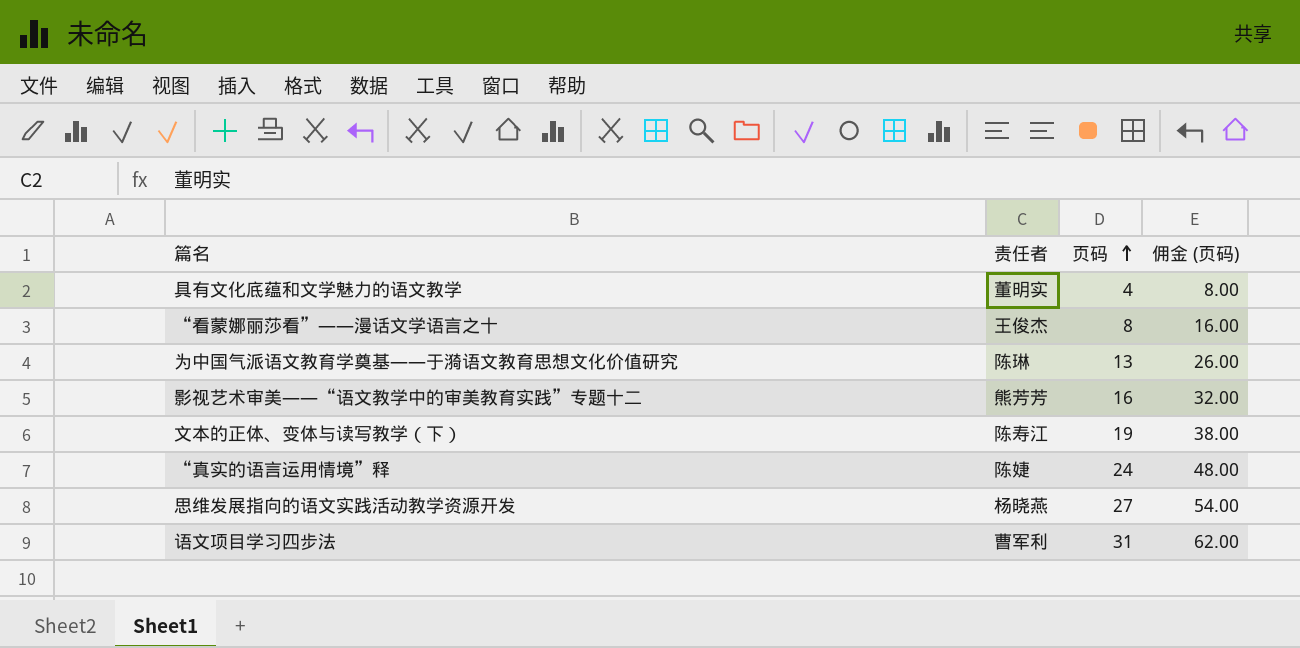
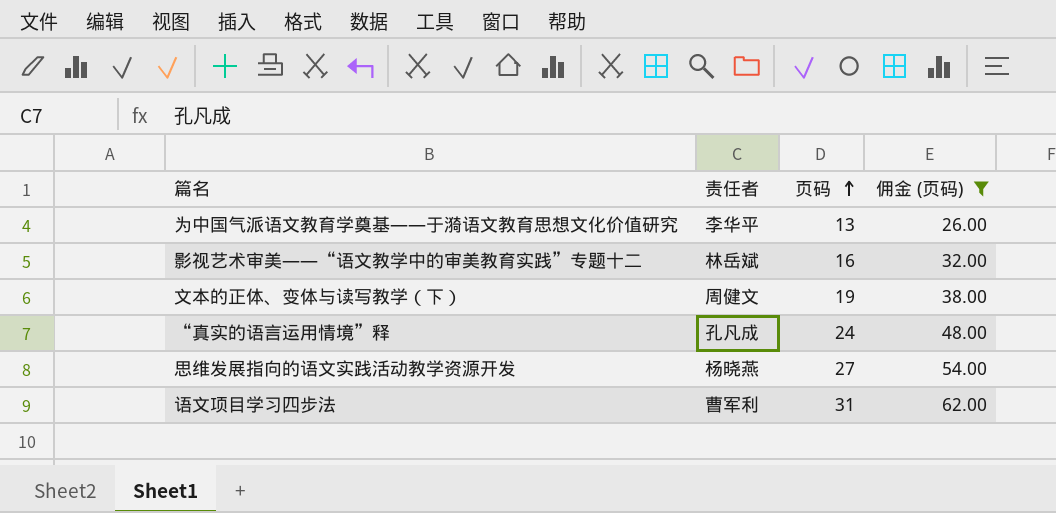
filter: none -> 佣金 (页码) >= 26.00
为中国气派语文教育学奠基——于漪语文教育思想文化价值研究 | 责任者: 陈琳 -> 李华平
影视艺术审美——“语文教学中的审美教育实践”专题十二 | 责任者: 熊芳芳 -> 林岳斌
文本的正体、变体与读写教学（下） | 责任者: 陈寿江 -> 周健文
“真实的语言运用情境”释 | 责任者: 陈婕 -> 孔凡成

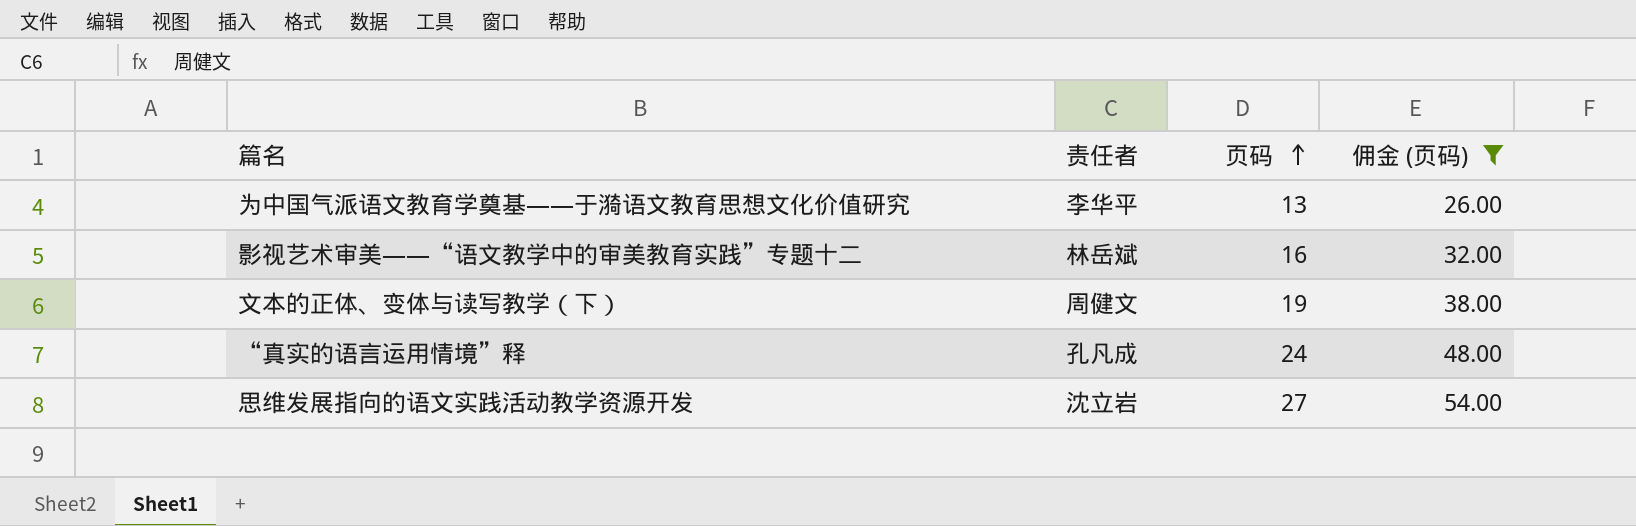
row 语文项目学习四步法: 曹军利 | 31 | 62.00 -> none
思维发展指向的语文实践活动教学资源开发 | 责任者: 杨晓燕 -> 沈立岩

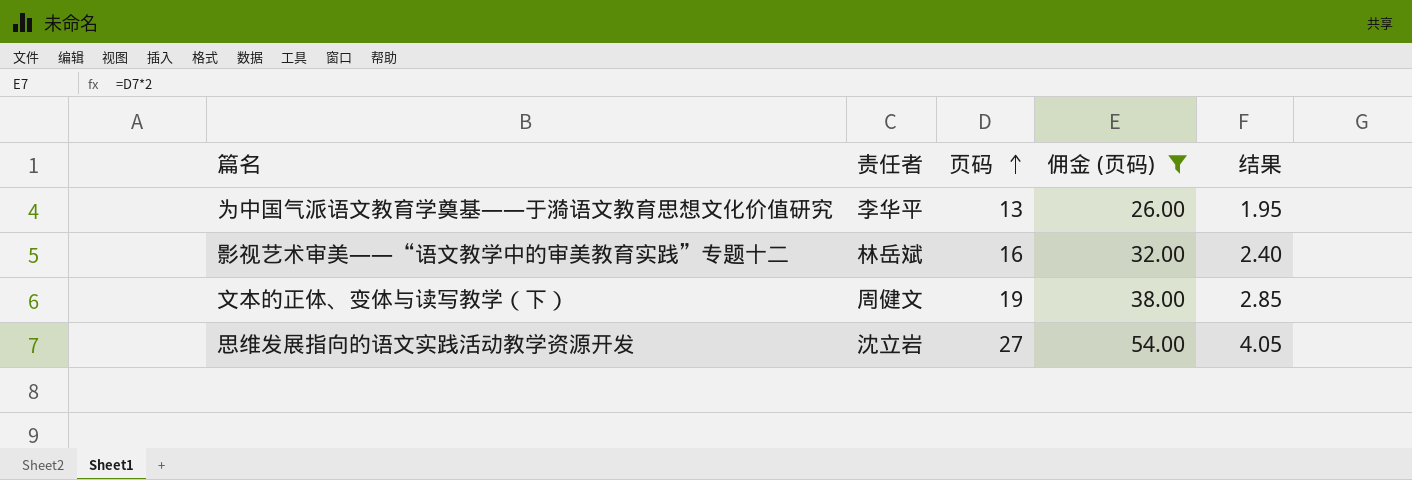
column 结果 | formula: none -> [页码] * 0.15
row “真实的语言运用情境”释: 孔凡成 | 24 | 48.00 -> none

